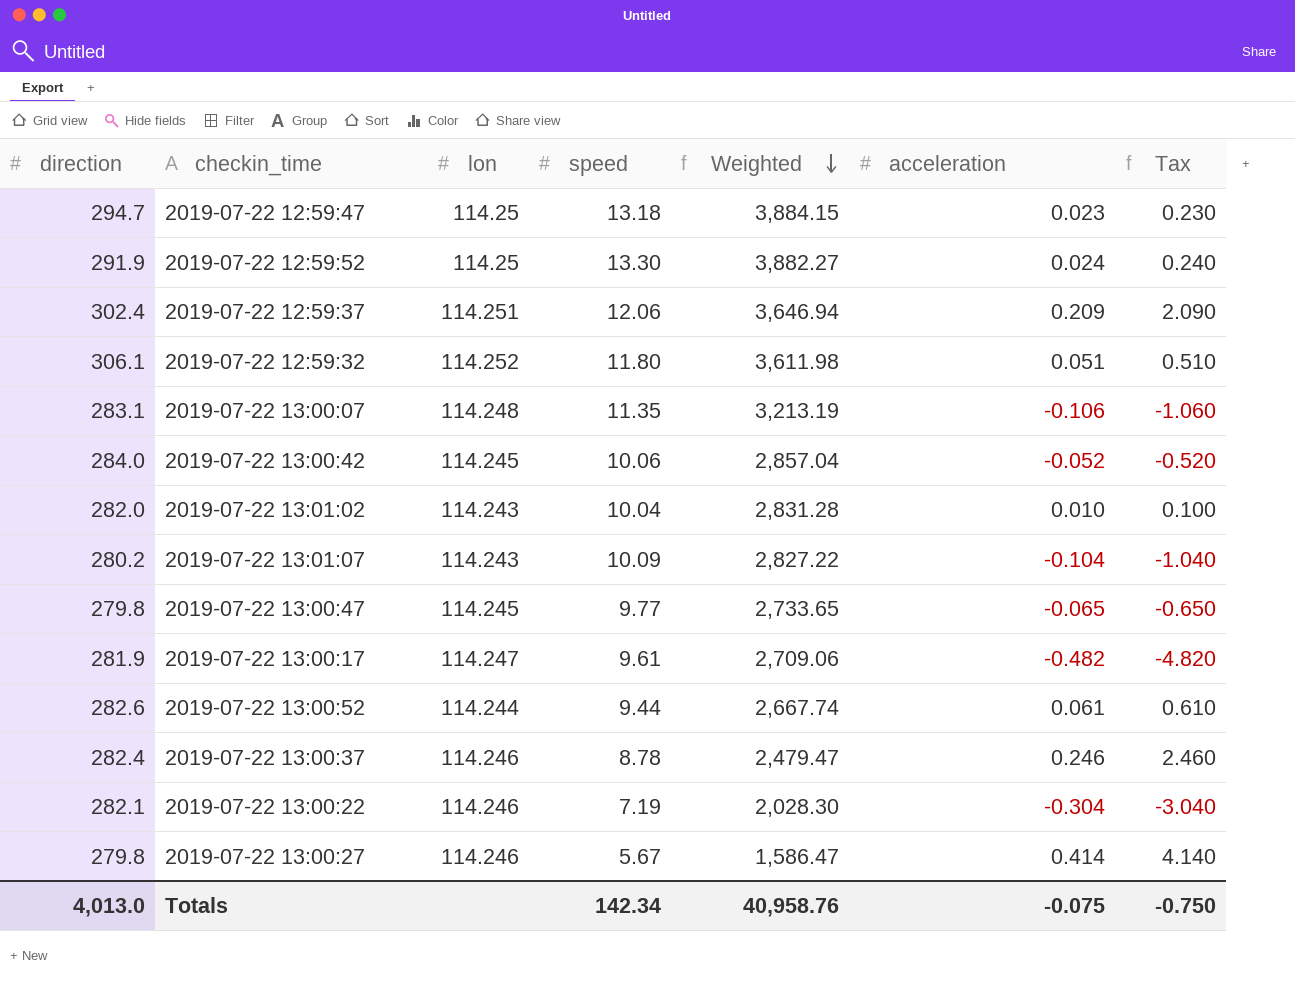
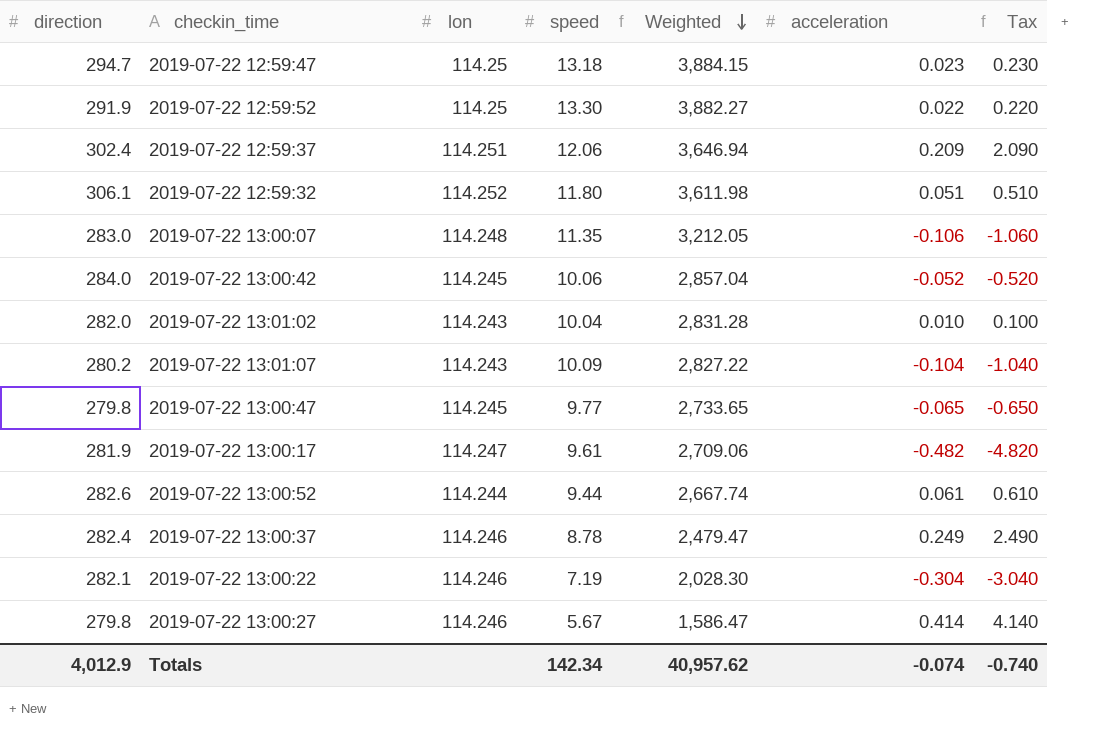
2019-07-22 12:59:52 | acceleration: 0.024 -> 0.022
2019-07-22 12:59:52 | Tax: 0.240 -> 0.220
2019-07-22 13:00:07 | direction: 283.1 -> 283.0
2019-07-22 13:00:07 | Weighted: 3,213.19 -> 3,212.05
2019-07-22 13:00:37 | acceleration: 0.246 -> 0.249
2019-07-22 13:00:37 | Tax: 2.460 -> 2.490
Totals | direction: 4,013.0 -> 4,012.9
Totals | Weighted: 40,958.76 -> 40,957.62
Totals | acceleration: -0.075 -> -0.074
Totals | Tax: -0.750 -> -0.740

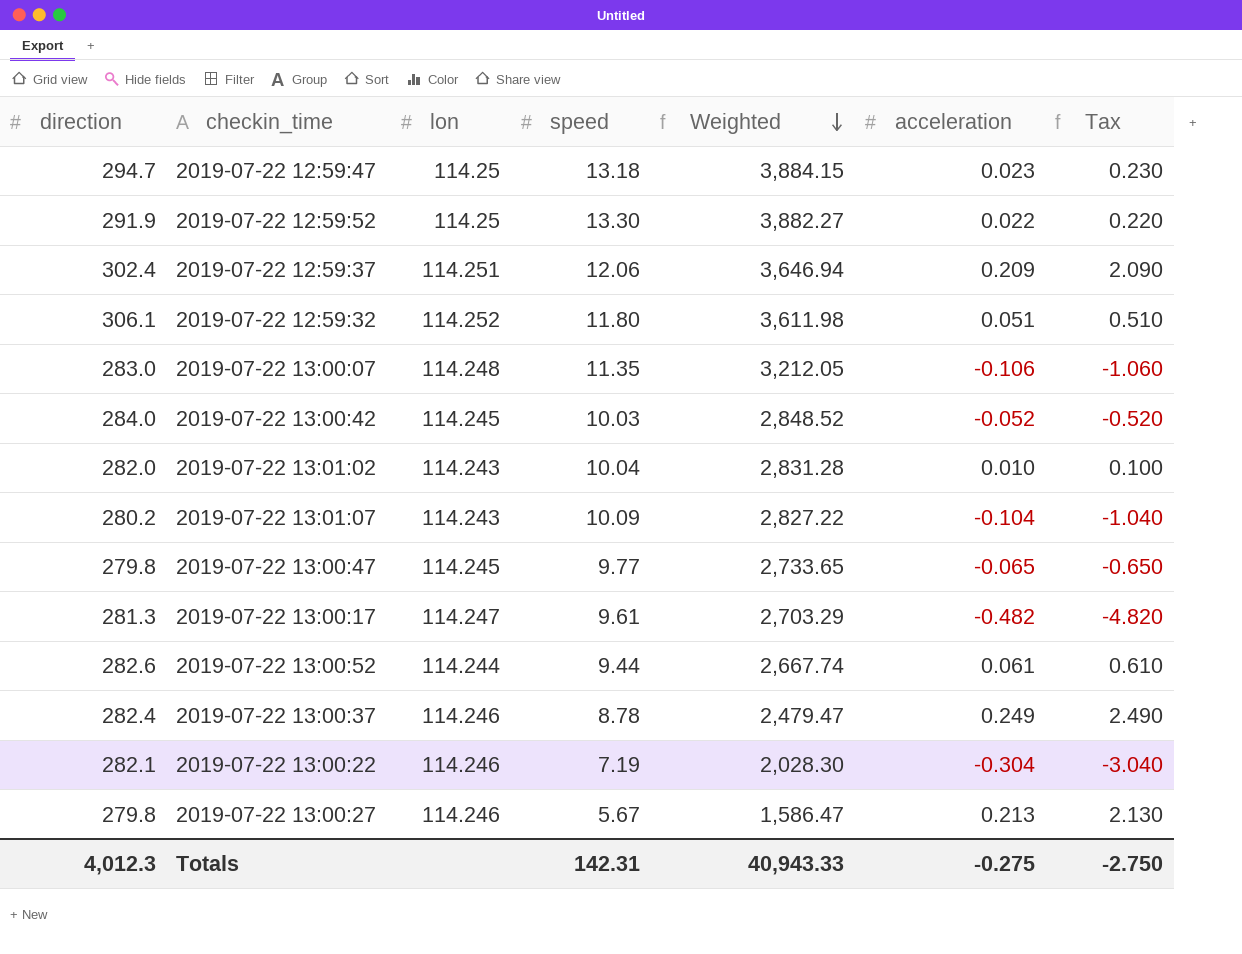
2019-07-22 13:00:42 | speed: 10.06 -> 10.03
2019-07-22 13:00:42 | Weighted: 2,857.04 -> 2,848.52
2019-07-22 13:00:17 | direction: 281.9 -> 281.3
2019-07-22 13:00:17 | Weighted: 2,709.06 -> 2,703.29
2019-07-22 13:00:27 | acceleration: 0.414 -> 0.213
2019-07-22 13:00:27 | Tax: 4.140 -> 2.130
Totals | direction: 4,012.9 -> 4,012.3
Totals | speed: 142.34 -> 142.31
Totals | Weighted: 40,957.62 -> 40,943.33
Totals | acceleration: -0.074 -> -0.275
Totals | Tax: -0.740 -> -2.750

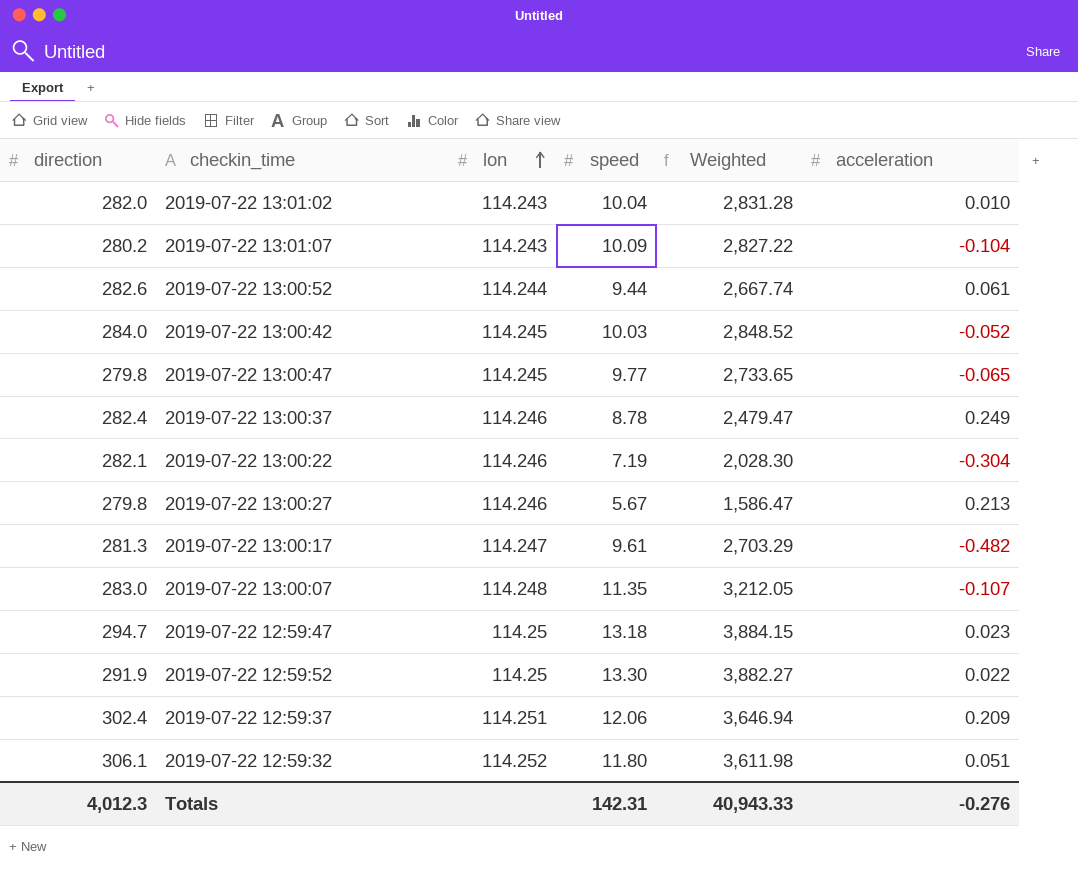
row order: Weighted descending -> lon ascending
column Tax | formula: [acceleration] * 10 -> none
2019-07-22 13:00:07 | acceleration: -0.106 -> -0.107
Totals | acceleration: -0.275 -> -0.276

